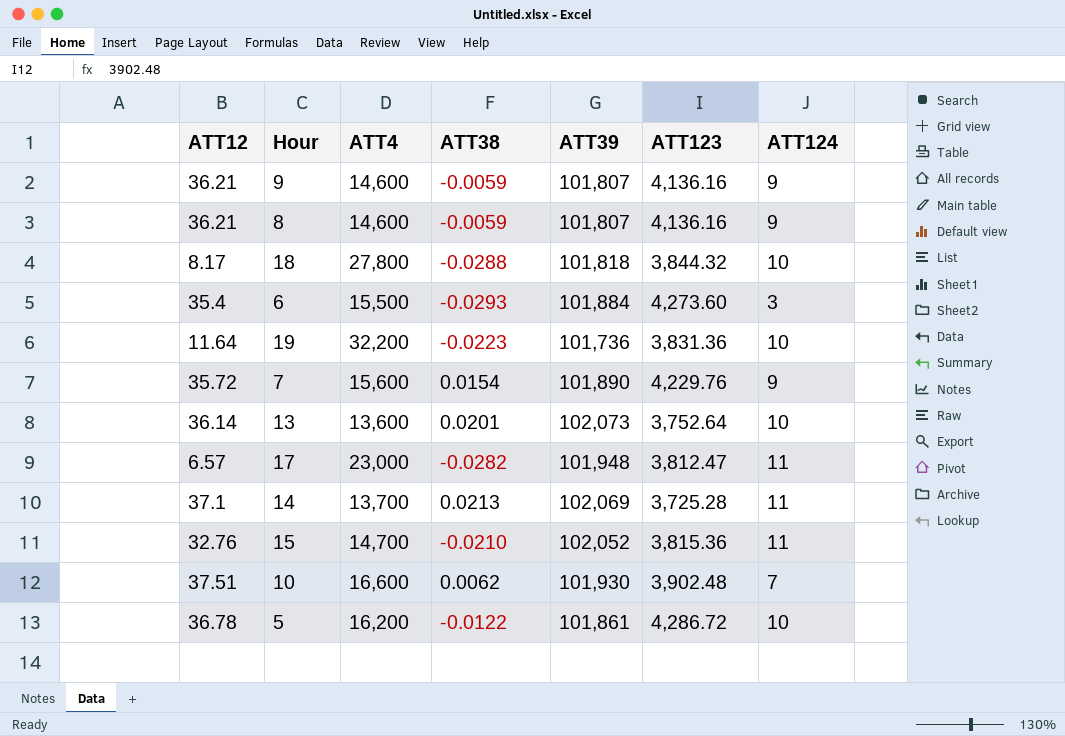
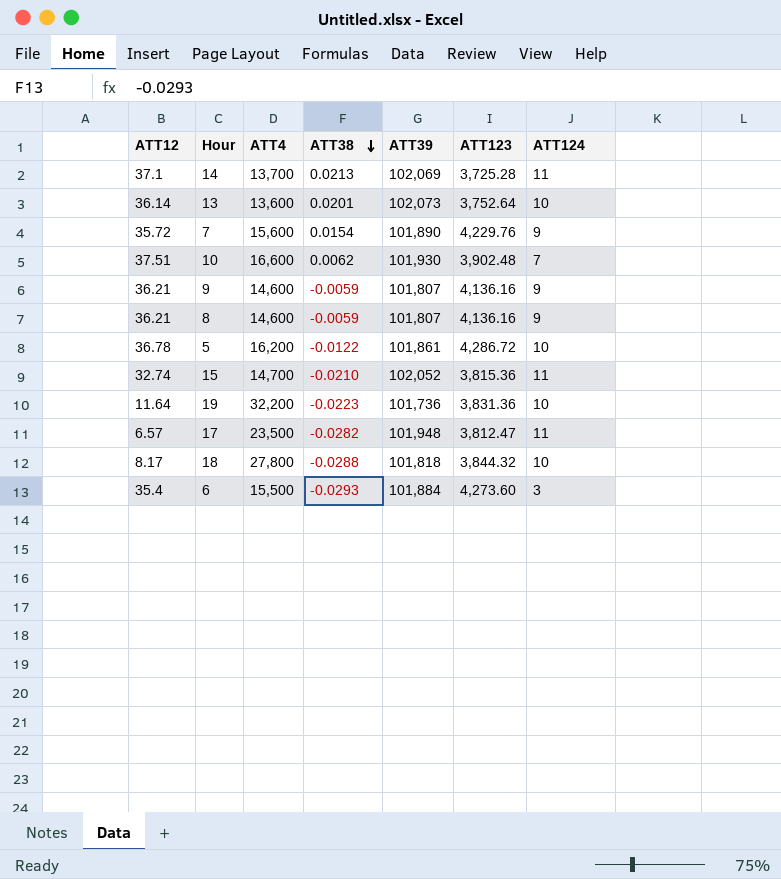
row order: none -> ATT38 descending
15 | ATT12: 32.76 -> 32.74
17 | ATT4: 23,000 -> 23,500

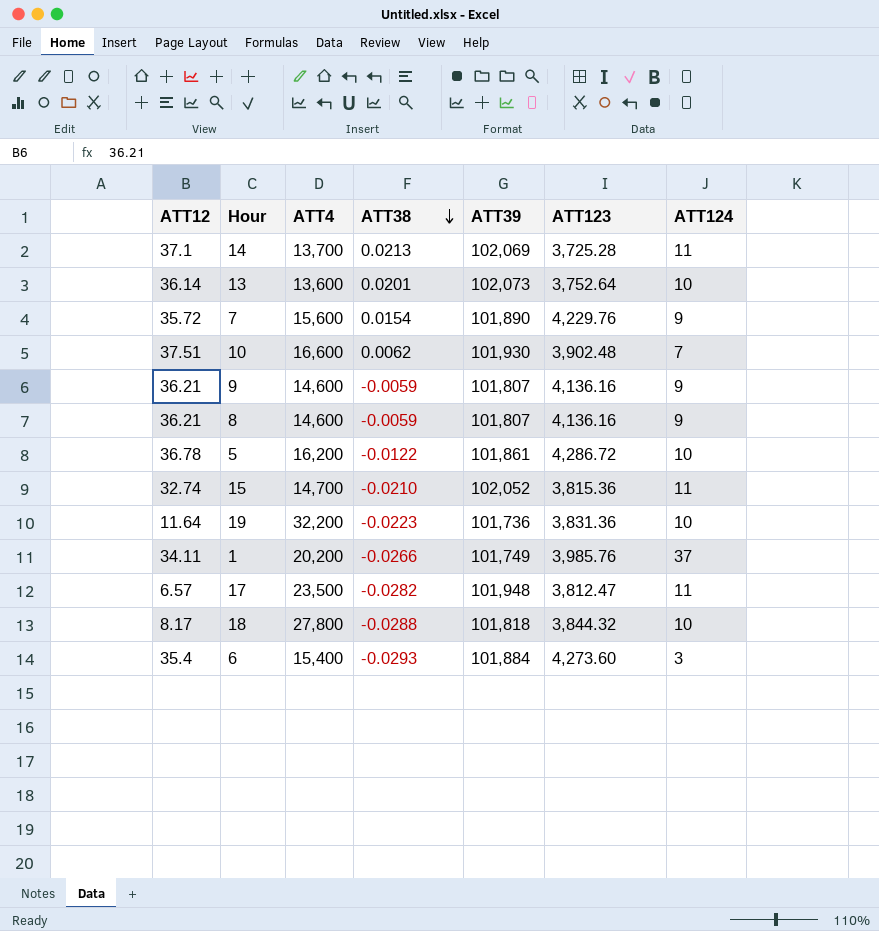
row 1: none -> 34.11 | 20,200 | -0.0266 | 101,749 | 3,985.76 | 37
6 | ATT4: 15,500 -> 15,400

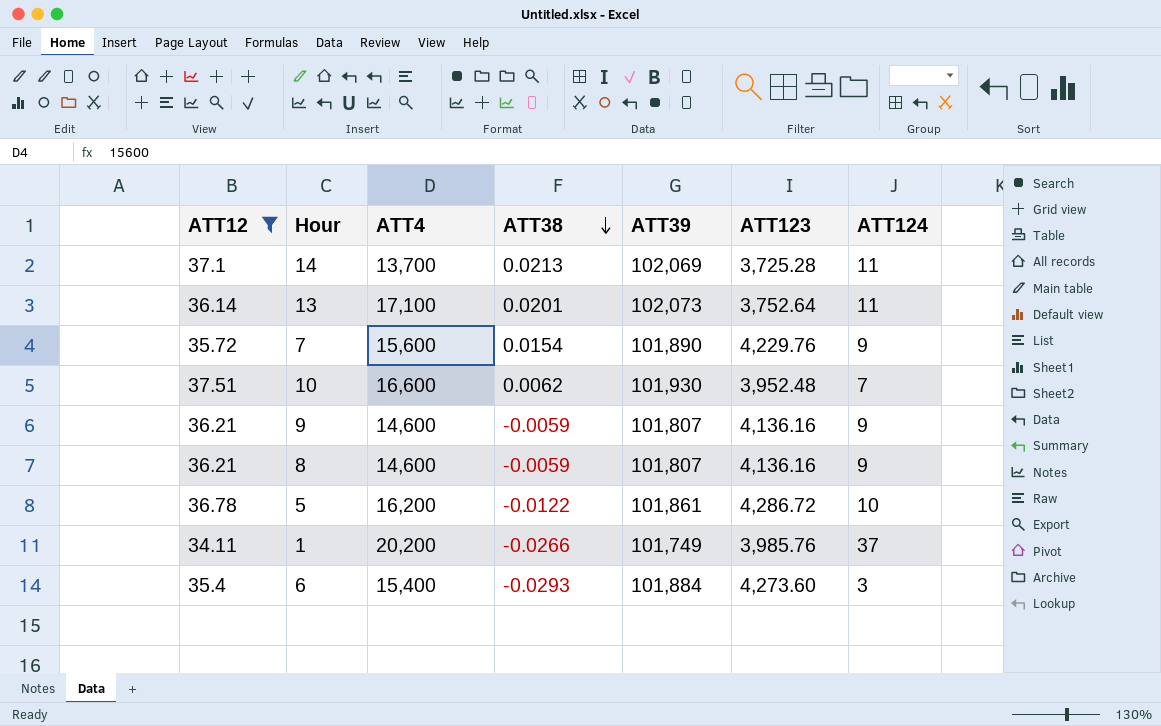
filter: none -> ATT12 >= 34.11
13 | ATT4: 13,600 -> 17,100
13 | ATT124: 10 -> 11
10 | ATT123: 3,902.48 -> 3,952.48

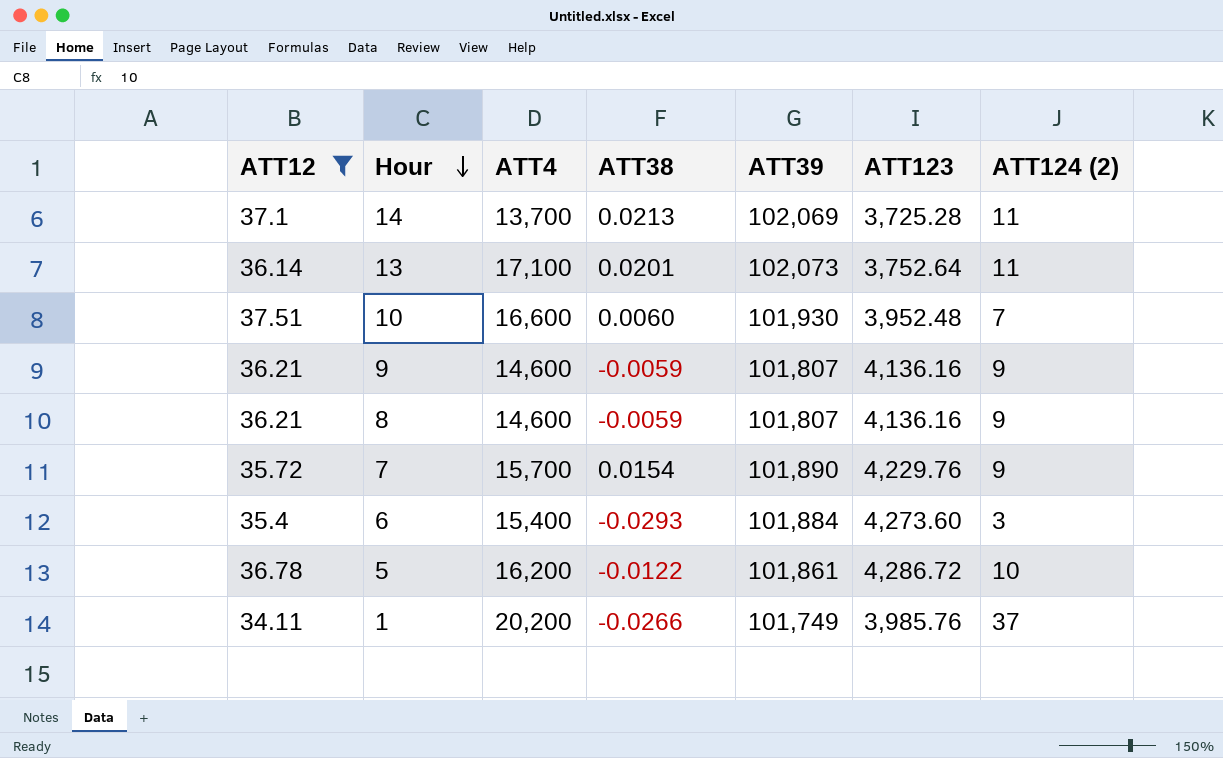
row order: ATT38 descending -> Hour descending
column name: ATT124 -> ATT124 (2)
10 | ATT38: 0.0062 -> 0.0060
7 | ATT4: 15,600 -> 15,700

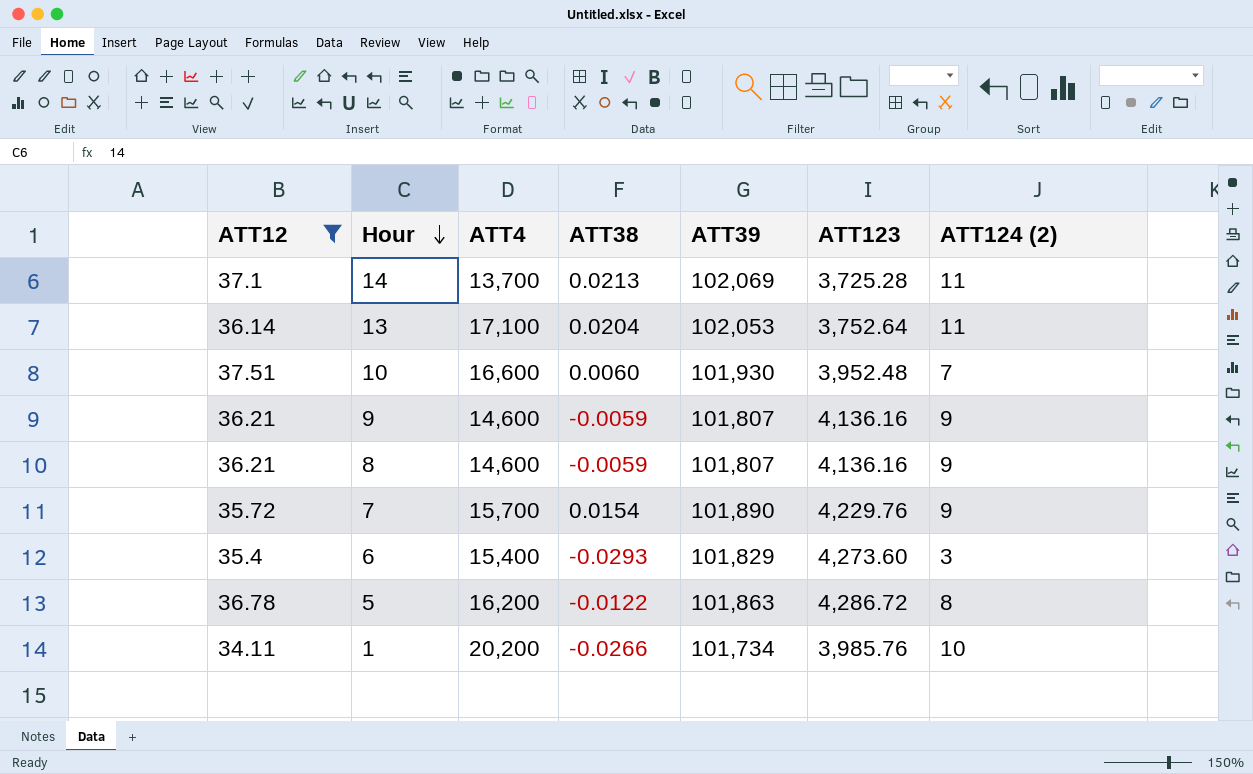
13 | ATT38: 0.0201 -> 0.0204
13 | ATT39: 102,073 -> 102,053
6 | ATT39: 101,884 -> 101,829
5 | ATT39: 101,861 -> 101,863
5 | ATT124 (2): 10 -> 8
1 | ATT39: 101,749 -> 101,734
1 | ATT124 (2): 37 -> 10

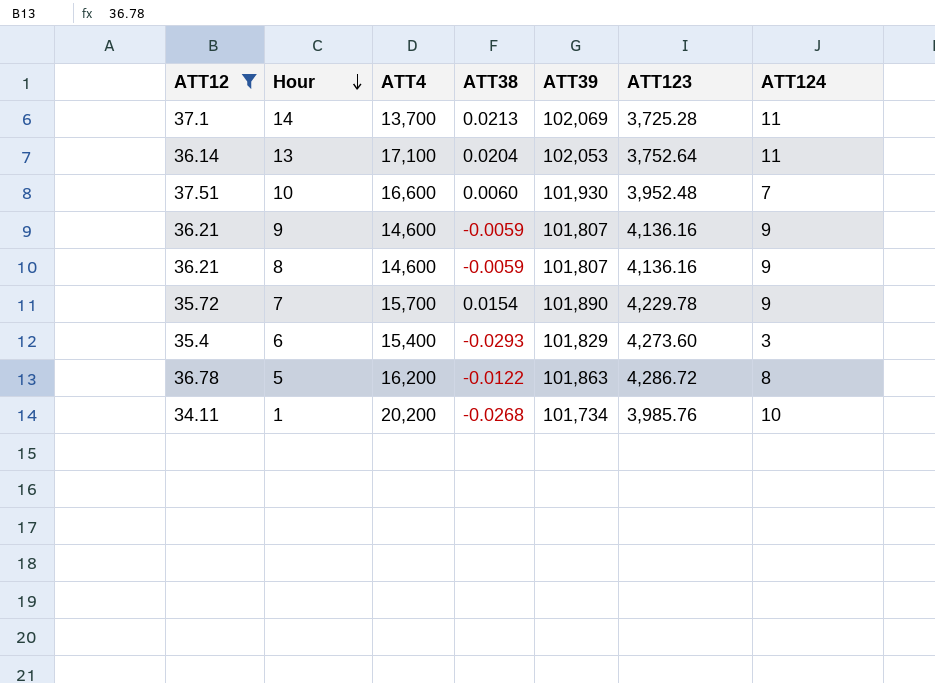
column name: ATT124 (2) -> ATT124
7 | ATT123: 4,229.76 -> 4,229.78
1 | ATT38: -0.0266 -> -0.0268

